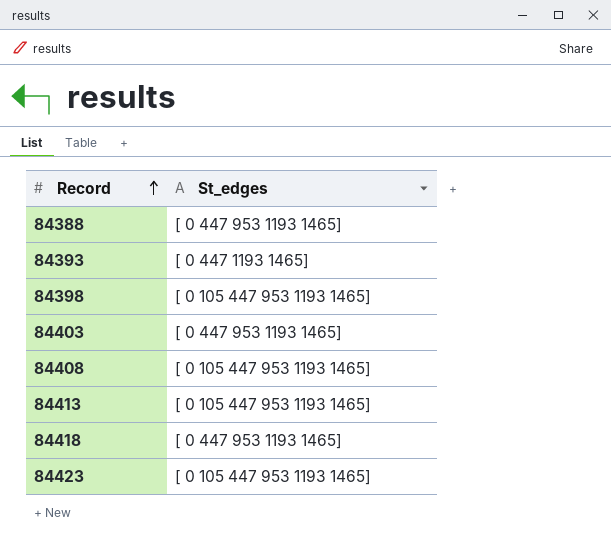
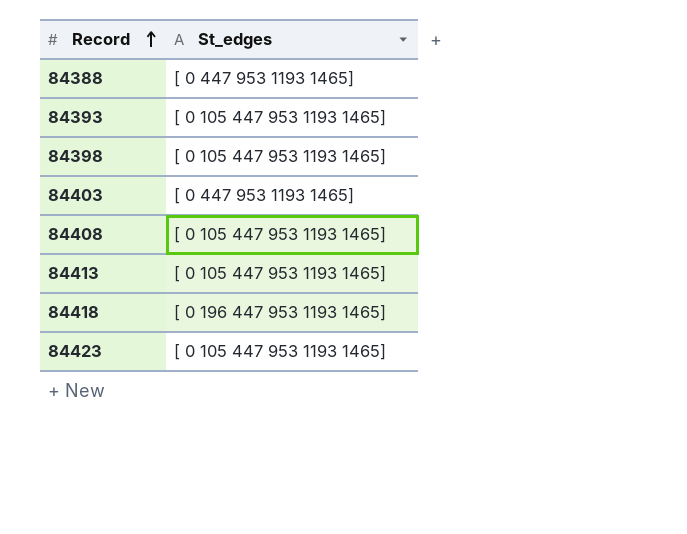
84393 | St_edges: [ 0 447 1193 1465] -> [ 0 105 447 953 1193 1465]
84418 | St_edges: [ 0 447 953 1193 1465] -> [ 0 196 447 953 1193 1465]

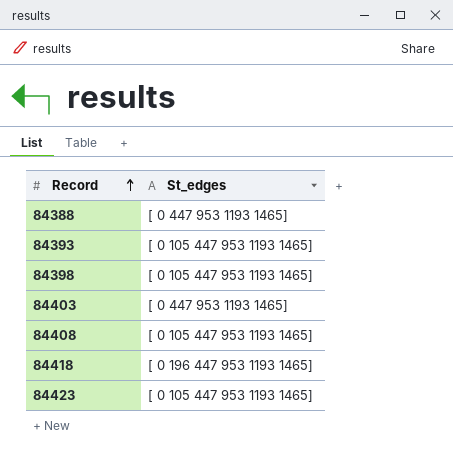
row 84413: [ 0 105 447 953 1193 1465] -> none

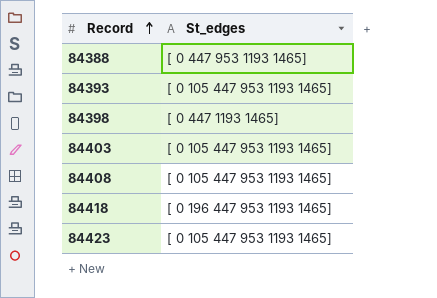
84398 | St_edges: [ 0 105 447 953 1193 1465] -> [ 0 447 1193 1465]
84403 | St_edges: [ 0 447 953 1193 1465] -> [ 0 105 447 953 1193 1465]

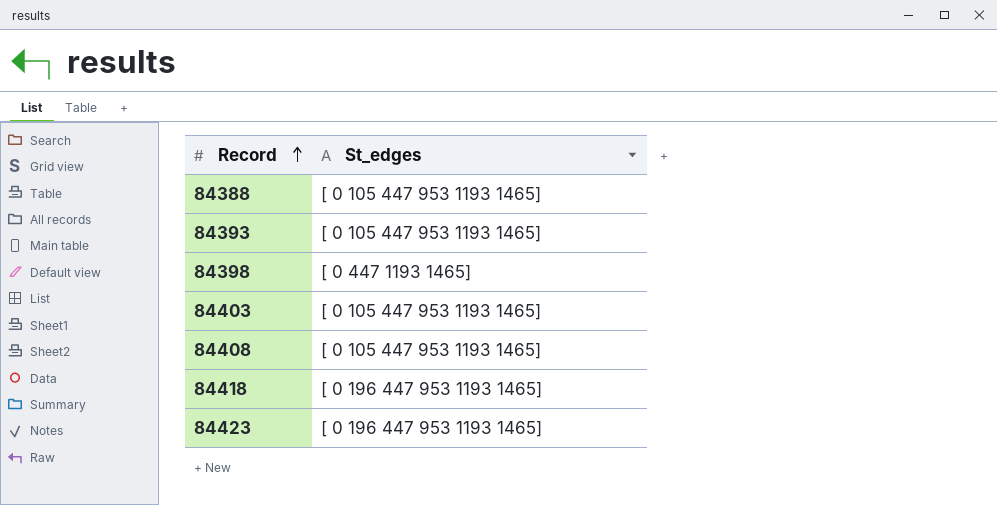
84388 | St_edges: [ 0 447 953 1193 1465] -> [ 0 105 447 953 1193 1465]
84423 | St_edges: [ 0 105 447 953 1193 1465] -> [ 0 196 447 953 1193 1465]

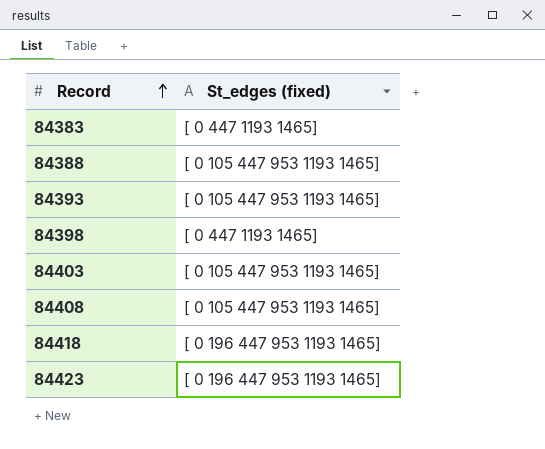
column name: St_edges -> St_edges (fixed)
row 84383: none -> [ 0 447 1193 1465]

